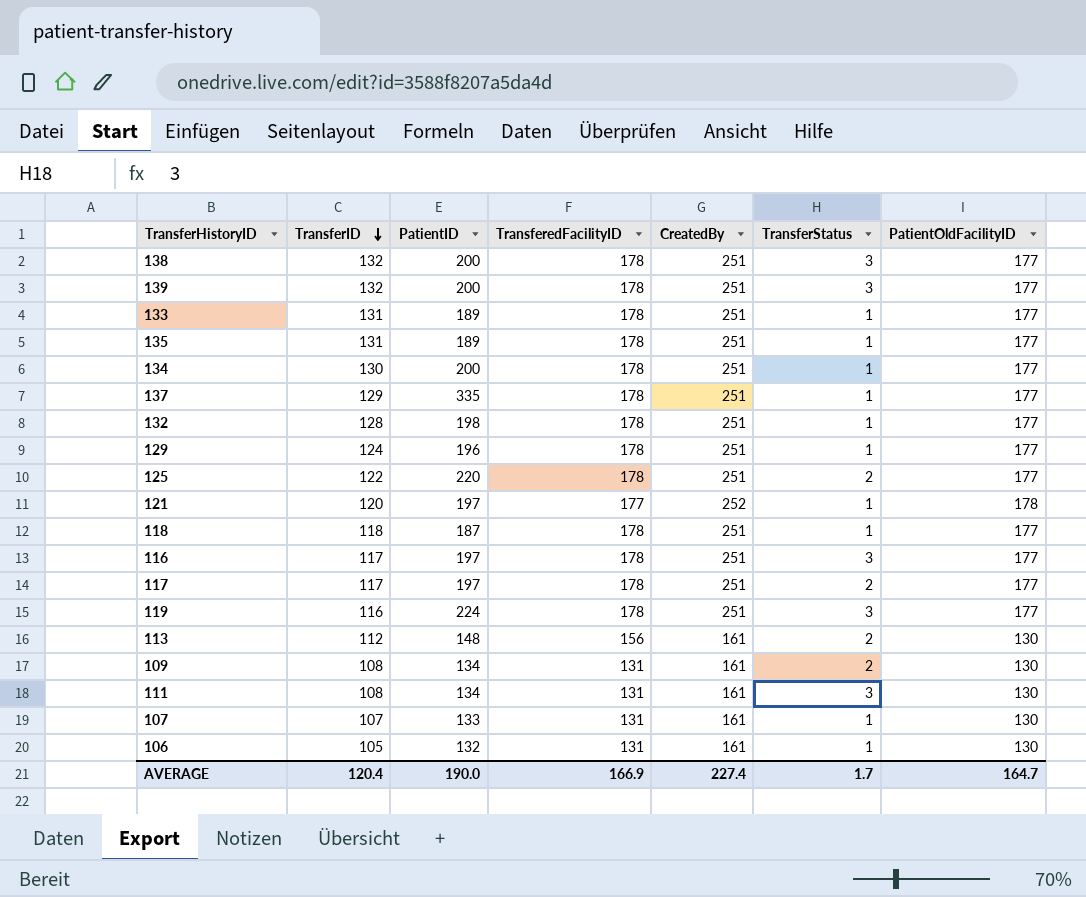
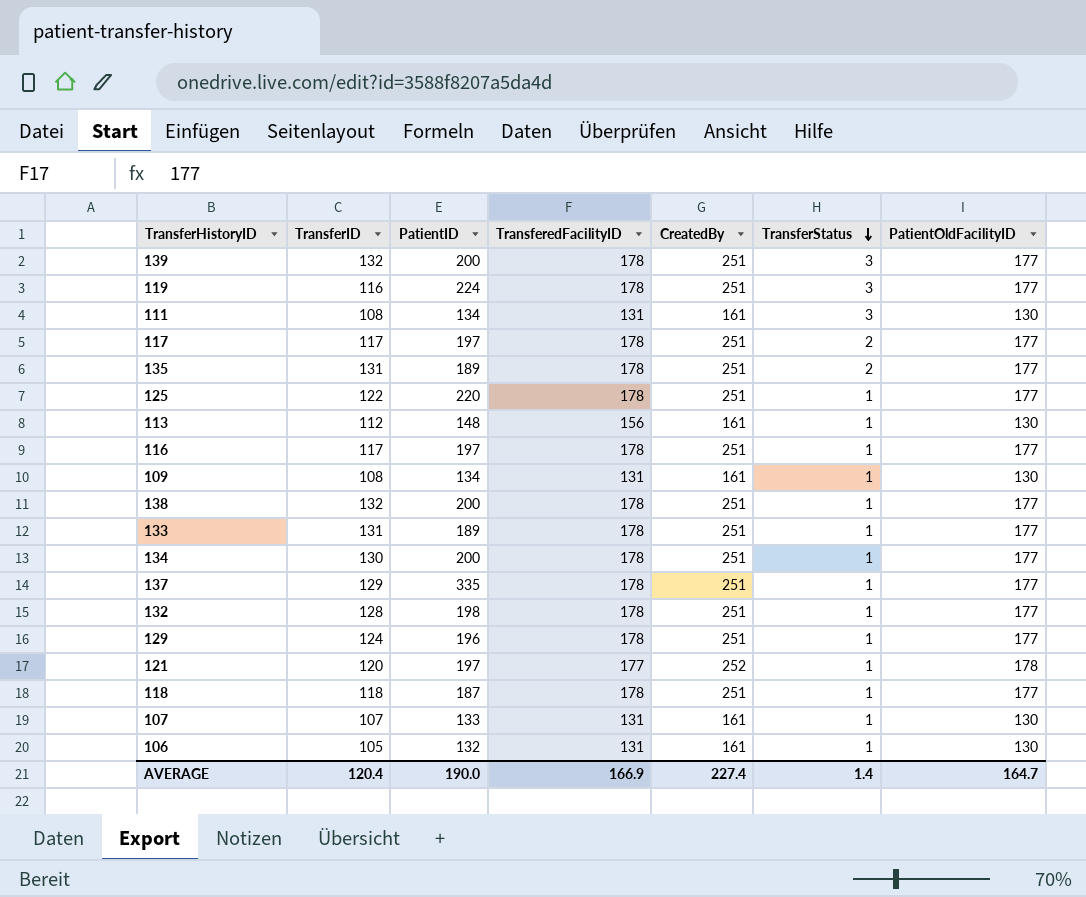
row order: TransferID descending -> TransferStatus descending
135 | TransferStatus: 1 -> 2
125 | TransferStatus: 2 -> 1
113 | TransferStatus: 2 -> 1
116 | TransferStatus: 3 -> 1
109 | TransferStatus: 2 -> 1
138 | TransferStatus: 3 -> 1
AVERAGE | TransferStatus: 1.7 -> 1.4

